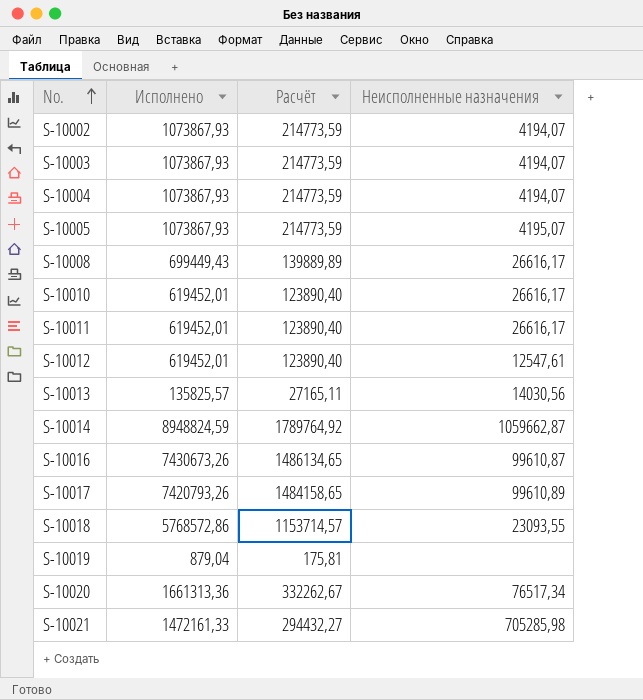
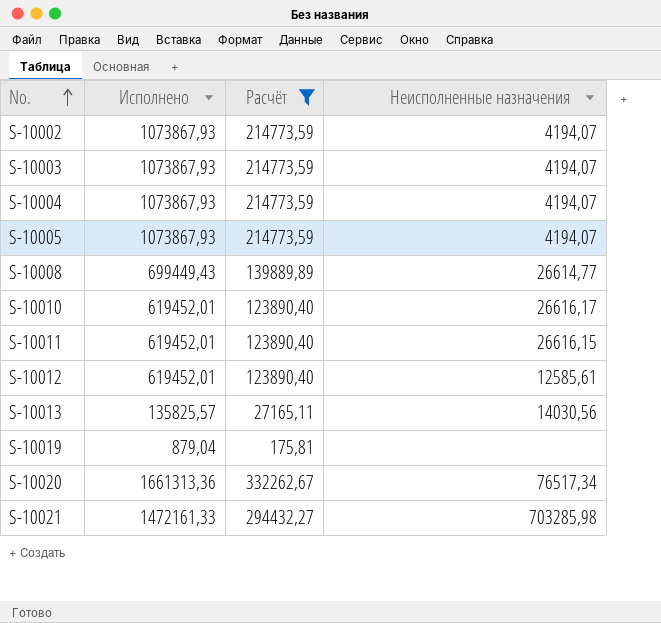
filter: none -> Расчёт <= 332262,67
S-10005 | Неисполненные назначения: 4195,07 -> 4194,07
S-10008 | Неисполненные назначения: 26616,17 -> 26614,77
S-10011 | Неисполненные назначения: 26616,17 -> 26616,15
S-10012 | Неисполненные назначения: 12547,61 -> 12585,61
S-10021 | Неисполненные назначения: 705285,98 -> 703285,98

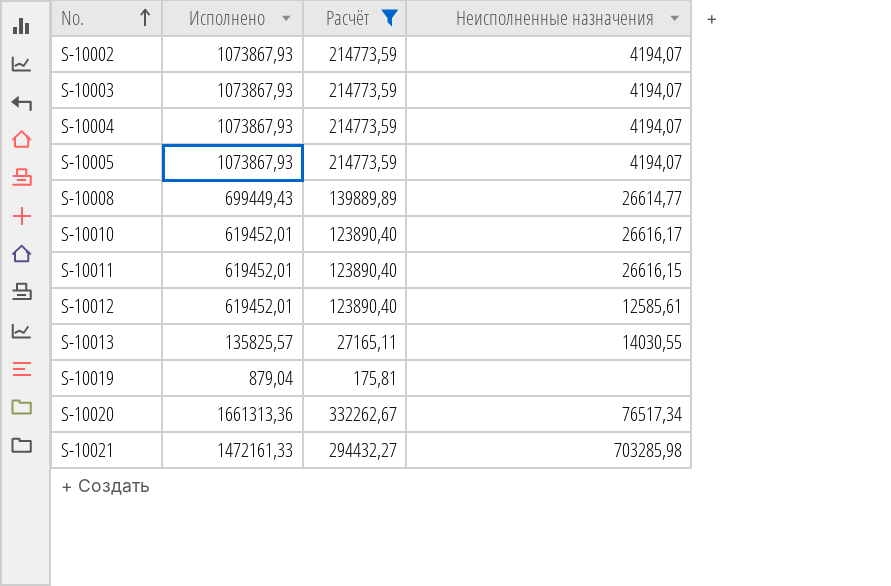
S-10013 | Неисполненные назначения: 14030,56 -> 14030,55

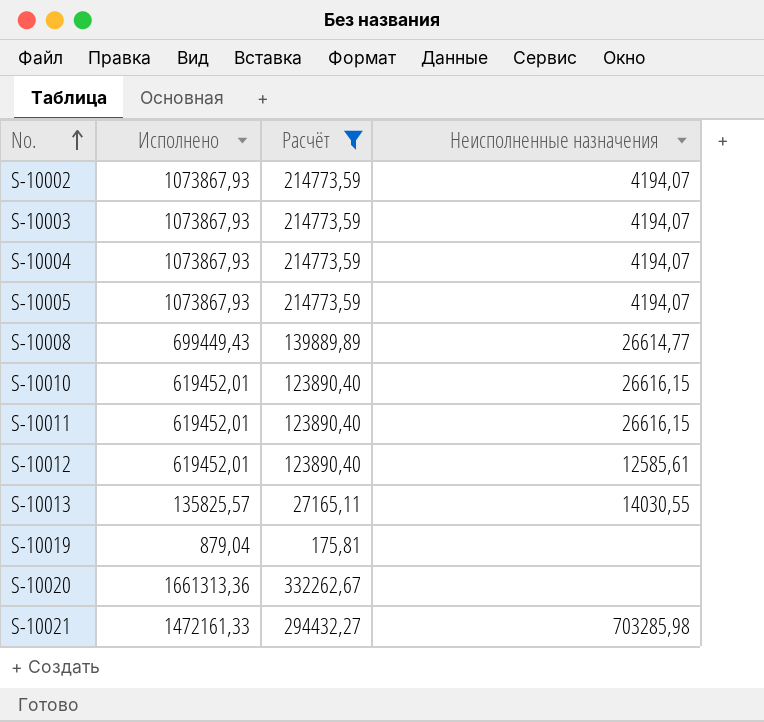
S-10010 | Неисполненные назначения: 26616,17 -> 26616,15
S-10020 | Неисполненные назначения: 76517,34 -> none

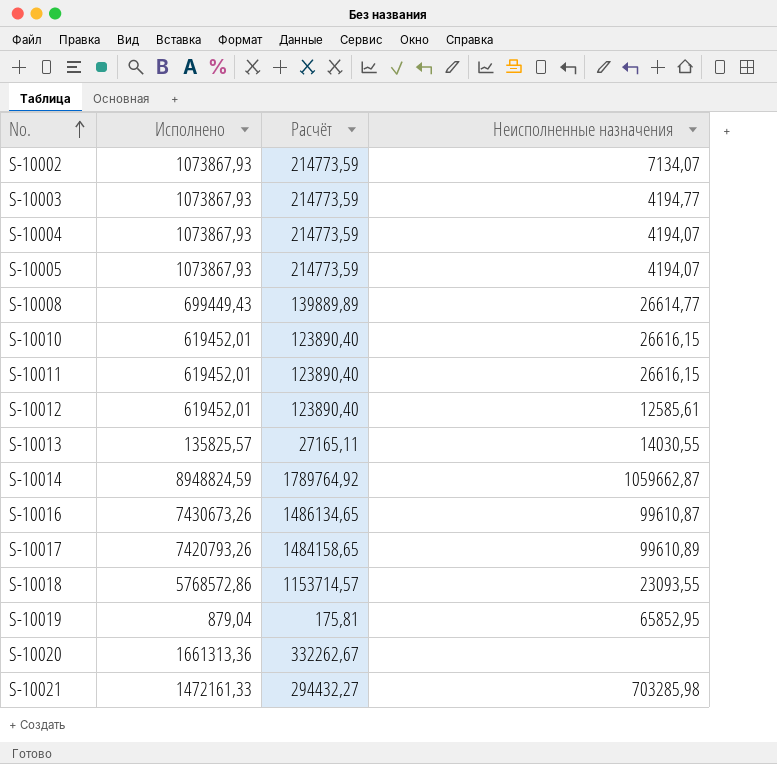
filter: Расчёт <= 332262,67 -> none
S-10002 | Неисполненные назначения: 4194,07 -> 7134,07
S-10003 | Неисполненные назначения: 4194,07 -> 4194,77
S-10019 | Неисполненные назначения: none -> 65852,95

